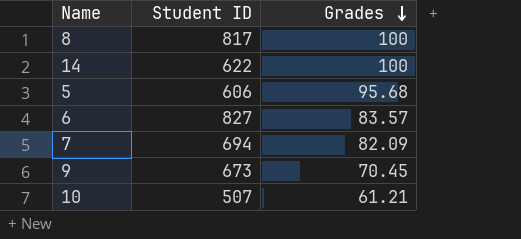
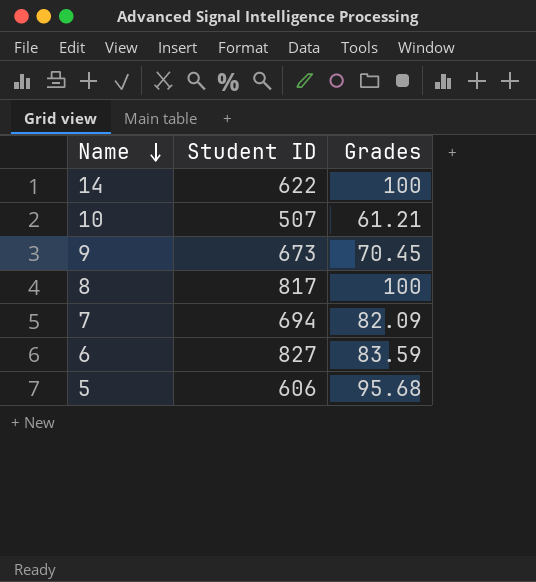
row order: Grades descending -> Name descending
6 | Grades: 83.57 -> 83.59

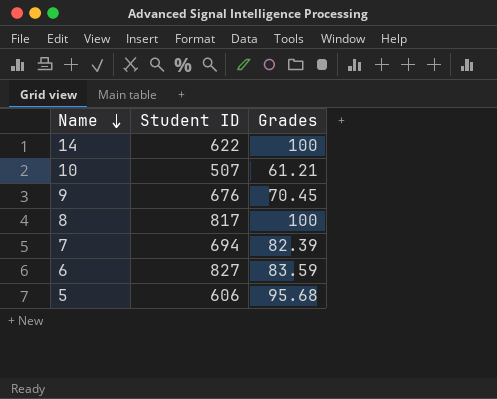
9 | Student ID: 673 -> 676
7 | Grades: 82.09 -> 82.39

